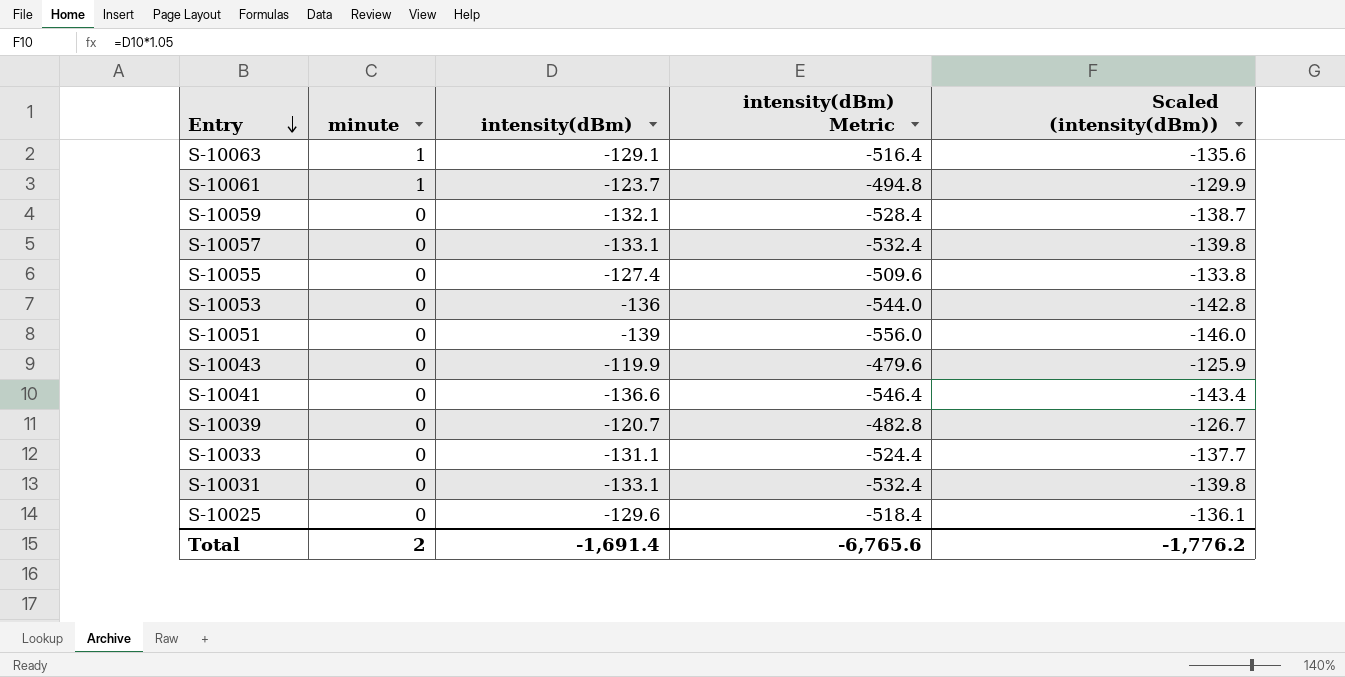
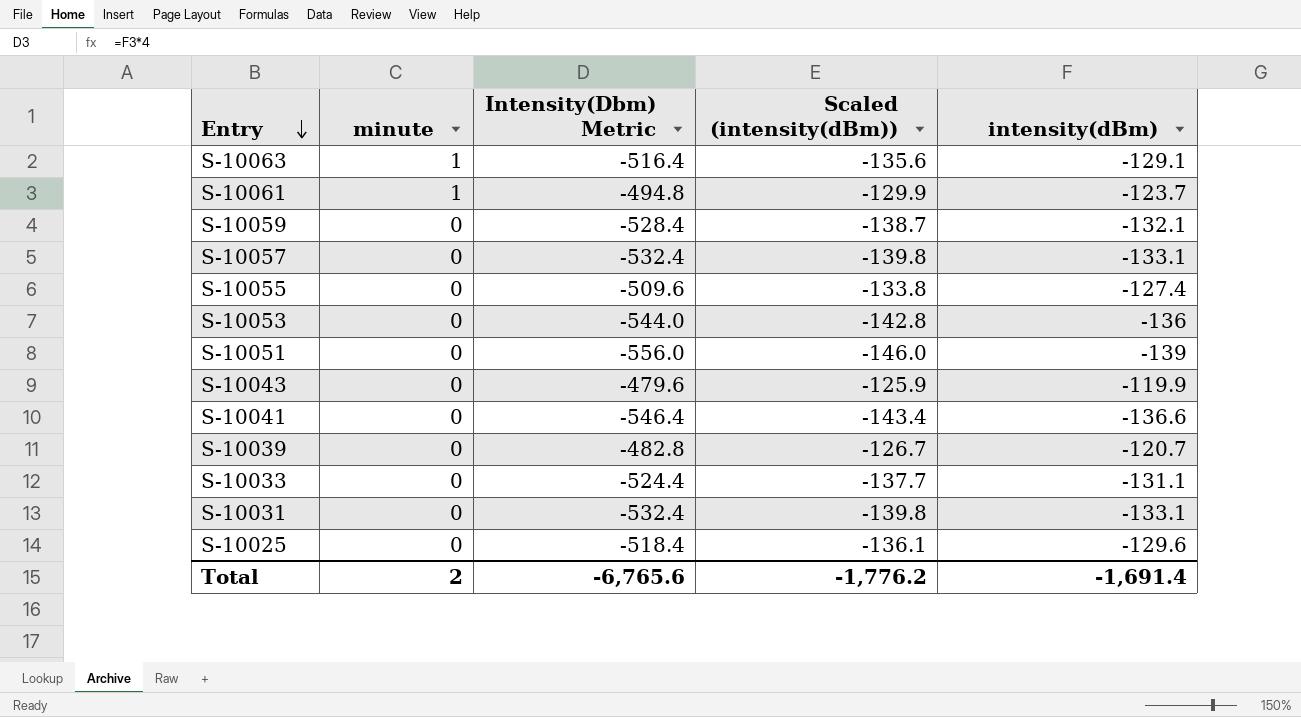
column name: intensity(dBm) Metric -> Intensity(Dbm) Metric
column intensity(dBm) | position: 3 -> 5

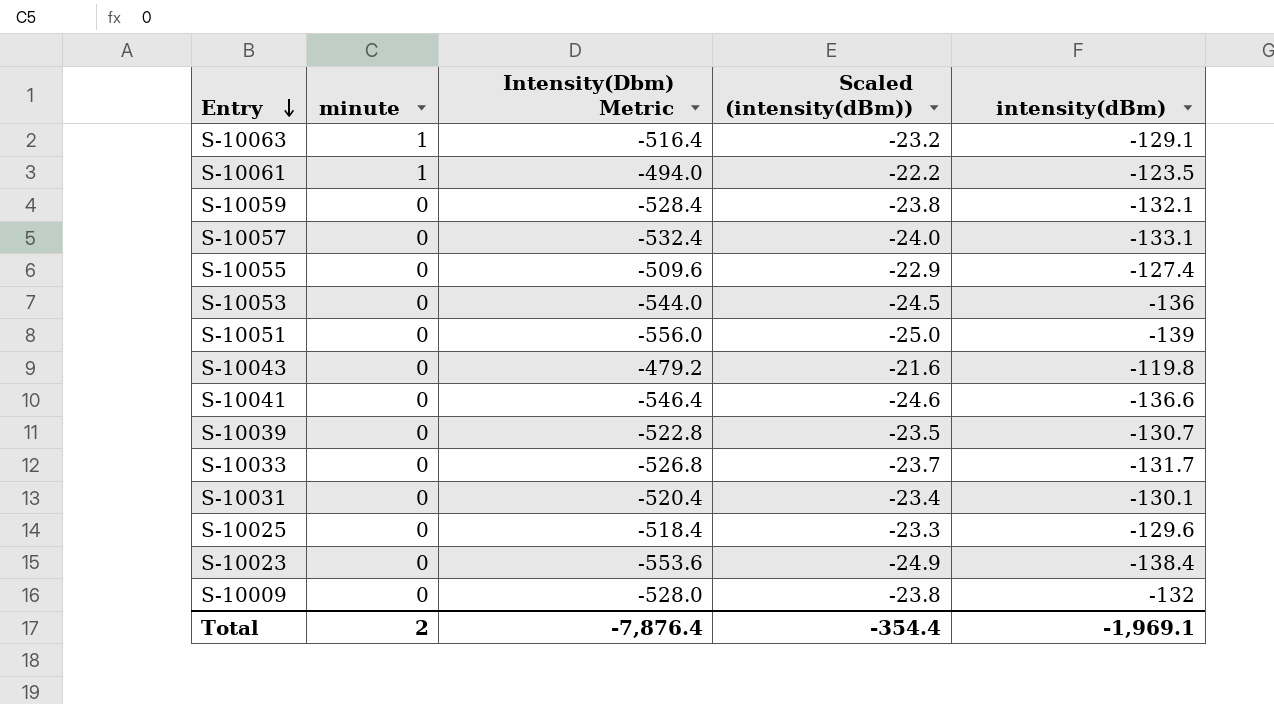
column Scaled (intensity(dBm)) | formula: [intensity(dBm)] * 1.05 -> [intensity(dBm)] * 0.18
S-10061 | Intensity(Dbm) Metric: -494.8 -> -494.0
S-10061 | intensity(dBm): -123.7 -> -123.5
S-10043 | Intensity(Dbm) Metric: -479.6 -> -479.2
S-10043 | intensity(dBm): -119.9 -> -119.8
S-10039 | Intensity(Dbm) Metric: -482.8 -> -522.8
S-10039 | intensity(dBm): -120.7 -> -130.7
S-10033 | Intensity(Dbm) Metric: -524.4 -> -526.8
S-10033 | intensity(dBm): -131.1 -> -131.7
S-10031 | Intensity(Dbm) Metric: -532.4 -> -520.4
S-10031 | intensity(dBm): -133.1 -> -130.1
row S-10023: none -> 0 | -553.6 | -24.9 | -138.4
row S-10009: none -> 0 | -528.0 | -23.8 | -132
Total | Intensity(Dbm) Metric: -6,765.6 -> -7,876.4
Total | Scaled (intensity(dBm)): -1,776.2 -> -354.4
Total | intensity(dBm): -1,691.4 -> -1,969.1

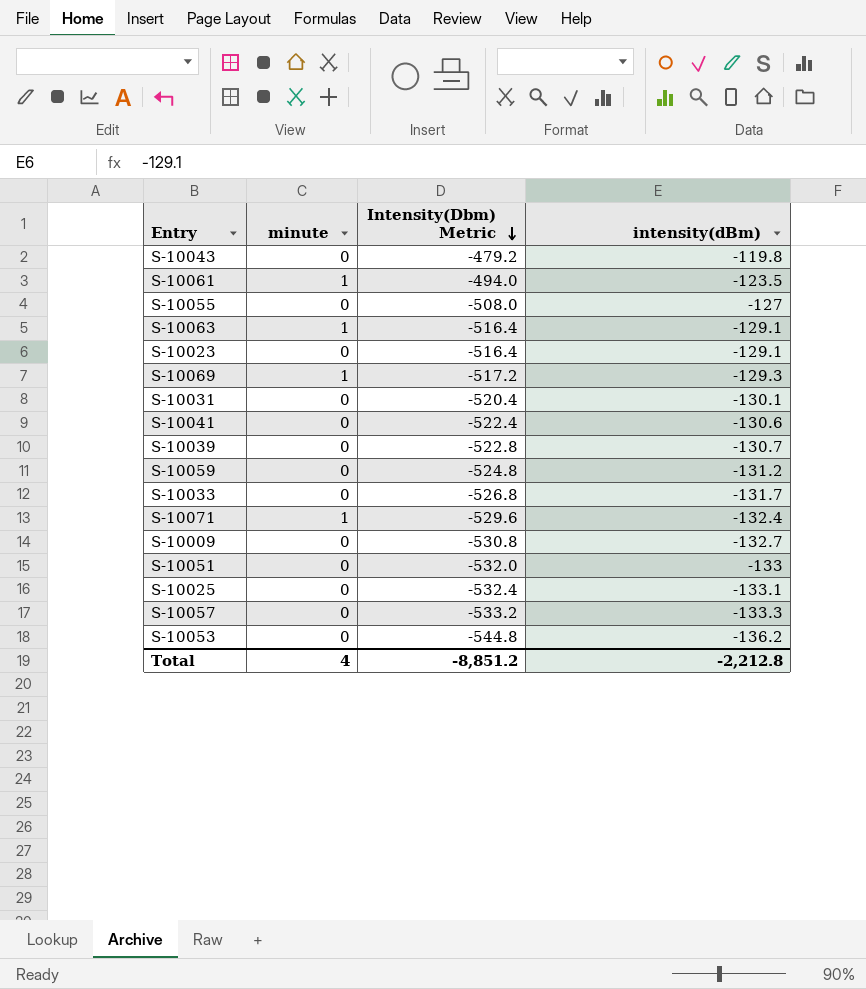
row order: Entry descending -> Intensity(Dbm) Metric descending
column Scaled (intensity(dBm)) | formula: [intensity(dBm)] * 0.18 -> none
S-10055 | Intensity(Dbm) Metric: -509.6 -> -508.0
S-10055 | intensity(dBm): -127.4 -> -127
S-10023 | Intensity(Dbm) Metric: -553.6 -> -516.4
S-10023 | intensity(dBm): -138.4 -> -129.1
row S-10069: none -> 1 | -517.2 | -129.3
S-10041 | Intensity(Dbm) Metric: -546.4 -> -522.4
S-10041 | intensity(dBm): -136.6 -> -130.6
S-10059 | Intensity(Dbm) Metric: -528.4 -> -524.8
S-10059 | intensity(dBm): -132.1 -> -131.2
row S-10071: none -> 1 | -529.6 | -132.4
S-10009 | Intensity(Dbm) Metric: -528.0 -> -530.8
S-10009 | intensity(dBm): -132 -> -132.7
S-10051 | Intensity(Dbm) Metric: -556.0 -> -532.0
S-10051 | intensity(dBm): -139 -> -133
S-10025 | Intensity(Dbm) Metric: -518.4 -> -532.4
S-10025 | intensity(dBm): -129.6 -> -133.1
S-10057 | Intensity(Dbm) Metric: -532.4 -> -533.2
S-10057 | intensity(dBm): -133.1 -> -133.3
S-10053 | Intensity(Dbm) Metric: -544.0 -> -544.8
S-10053 | intensity(dBm): -136 -> -136.2
Total | minute: 2 -> 4
Total | Intensity(Dbm) Metric: -7,876.4 -> -8,851.2
Total | intensity(dBm): -1,969.1 -> -2,212.8

